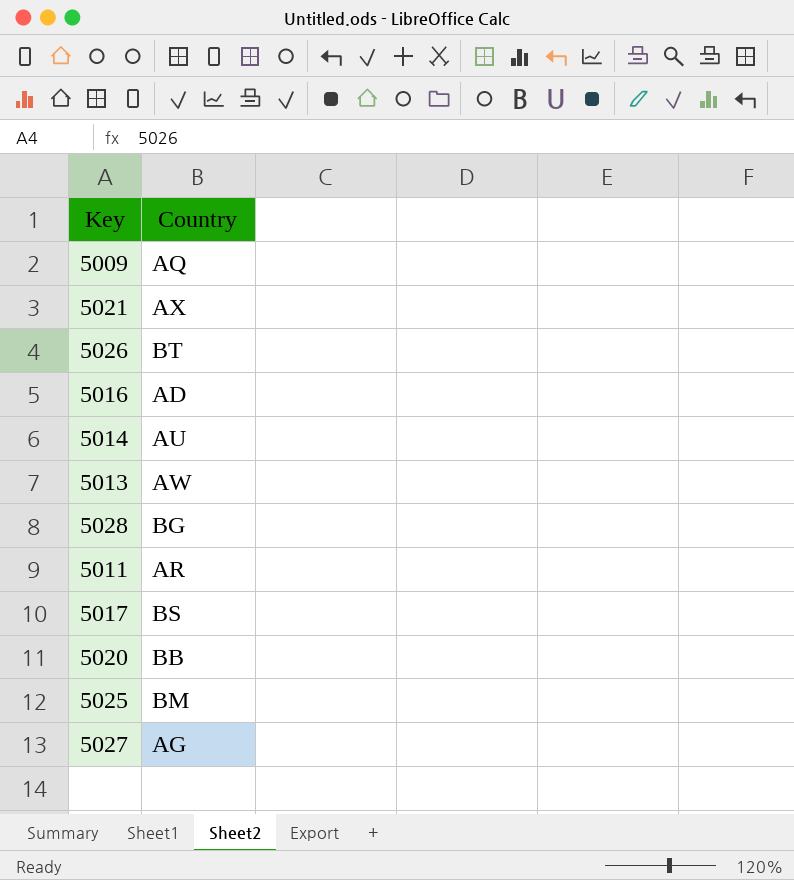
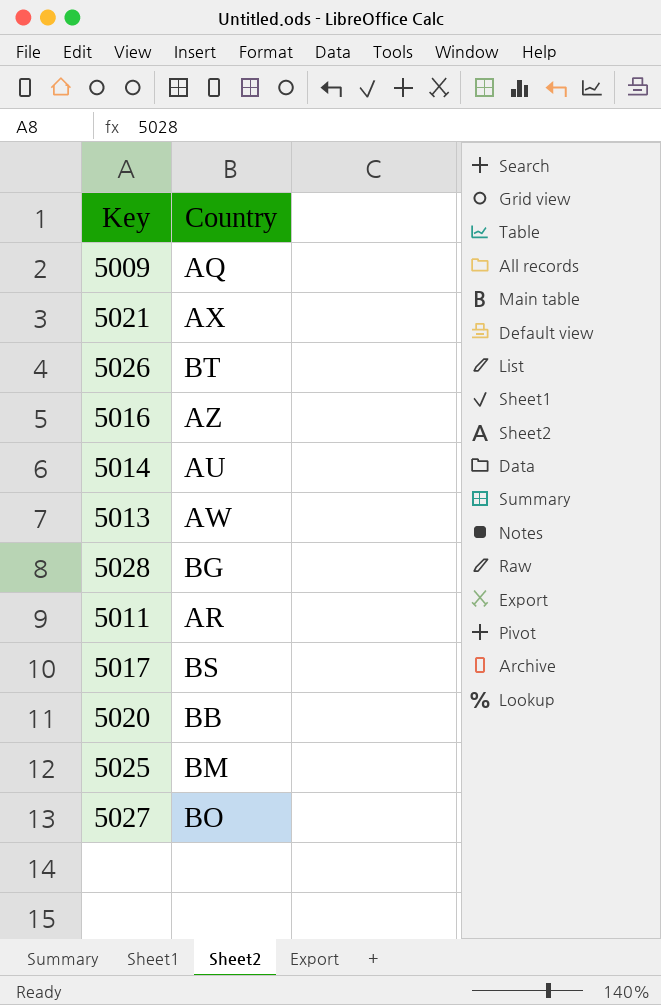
5016 | Country: AD -> AZ
5027 | Country: AG -> BO

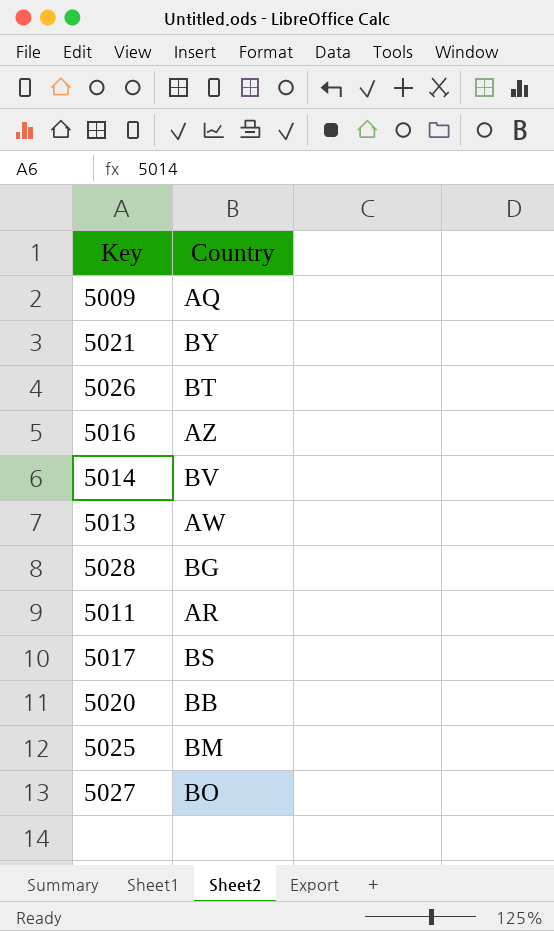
5021 | Country: AX -> BY
5014 | Country: AU -> BV

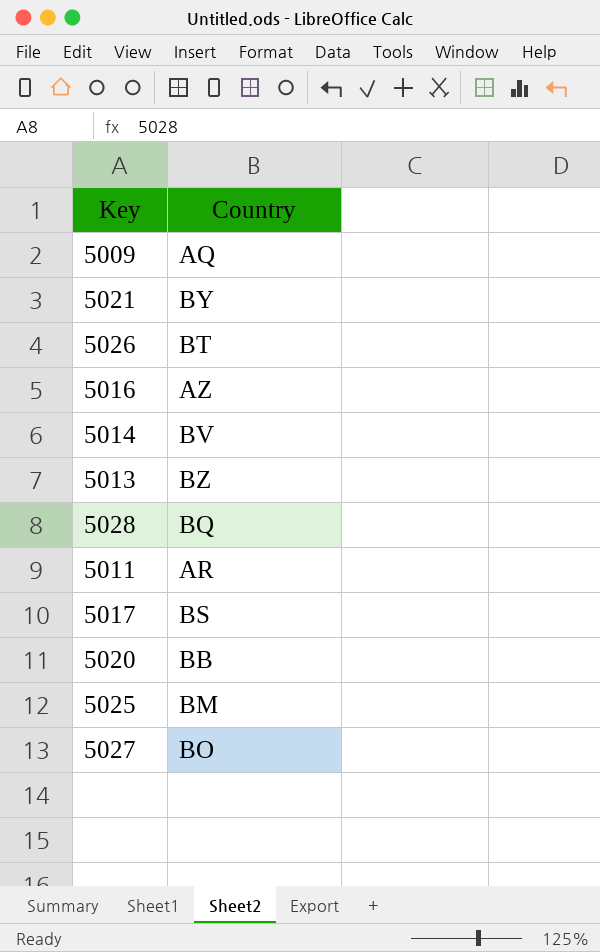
5013 | Country: AW -> BZ
5028 | Country: BG -> BQ

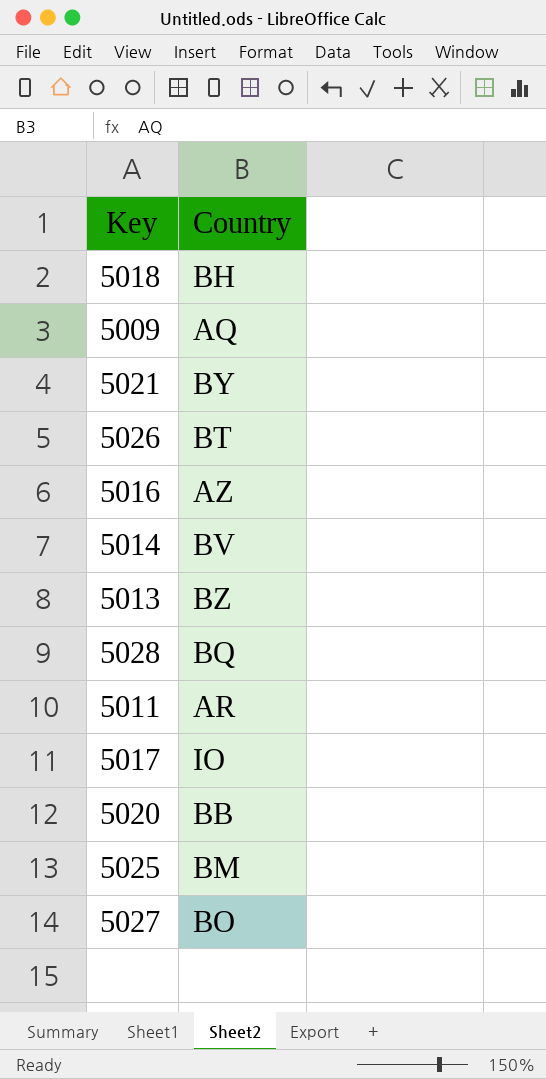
row 5018: none -> BH
5017 | Country: BS -> IO

